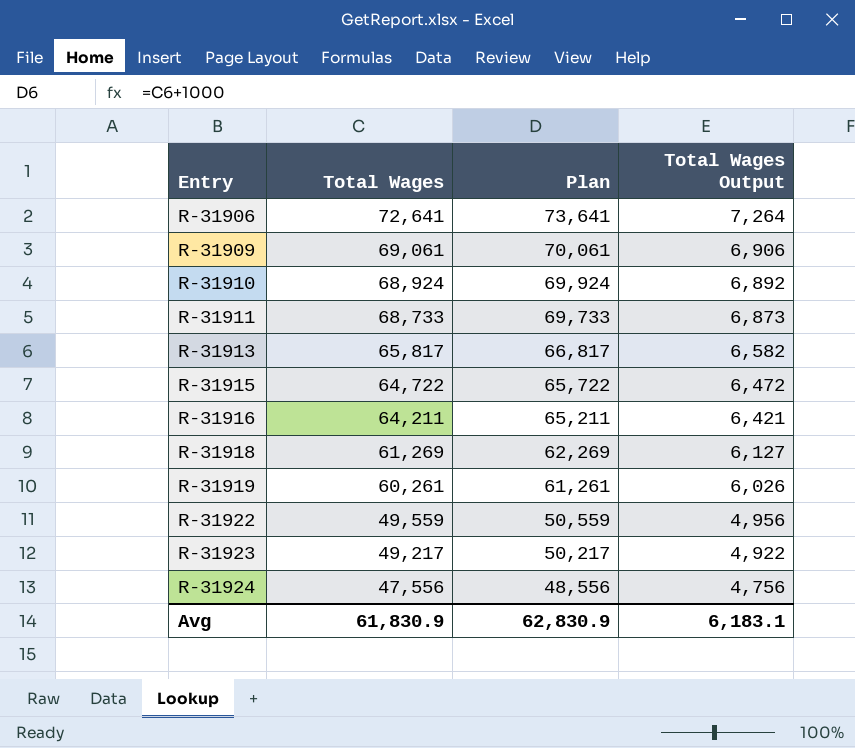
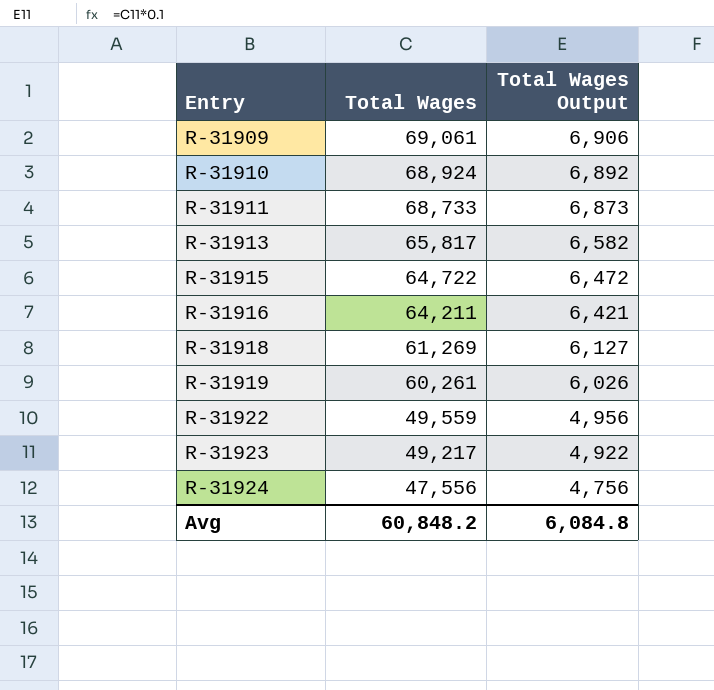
column Plan | formula: [Total Wages] + 1000 -> none
row R-31906: 72,641 | 73,641 | 7,264 -> none
Avg | Total Wages: 61,830.9 -> 60,848.2
Avg | Total Wages Output: 6,183.1 -> 6,084.8

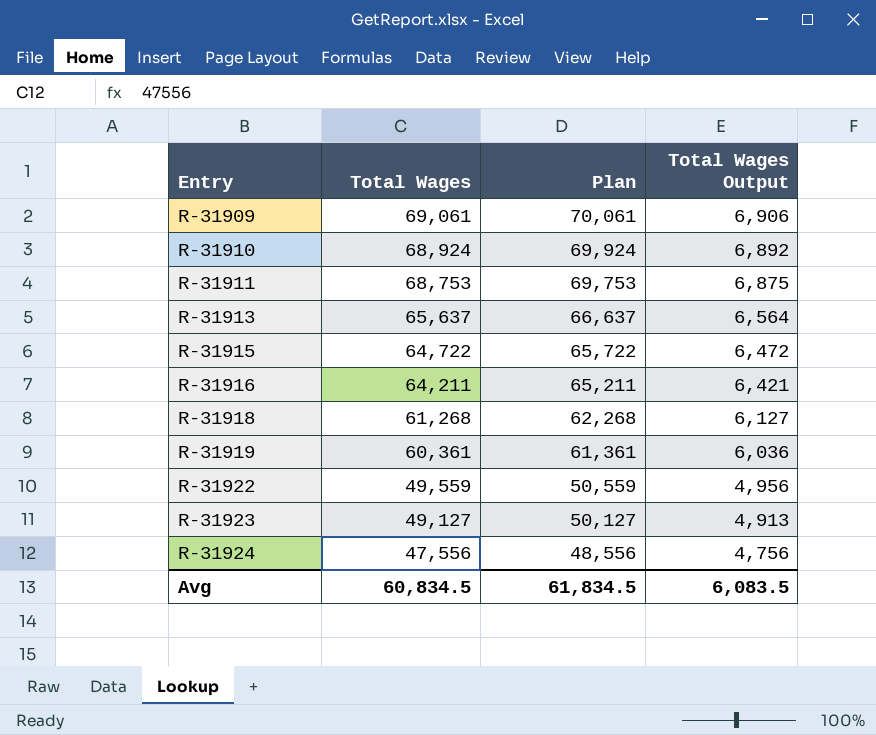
column Plan | formula: none -> [Total Wages] + 1000
R-31911 | Total Wages: 68,733 -> 68,753
R-31911 | Total Wages Output: 6,873 -> 6,875
R-31913 | Total Wages: 65,817 -> 65,637
R-31913 | Total Wages Output: 6,582 -> 6,564
R-31918 | Total Wages: 61,269 -> 61,268
R-31919 | Total Wages: 60,261 -> 60,361
R-31919 | Total Wages Output: 6,026 -> 6,036
R-31923 | Total Wages: 49,217 -> 49,127
R-31923 | Total Wages Output: 4,922 -> 4,913
Avg | Total Wages: 60,848.2 -> 60,834.5
Avg | Total Wages Output: 6,084.8 -> 6,083.5

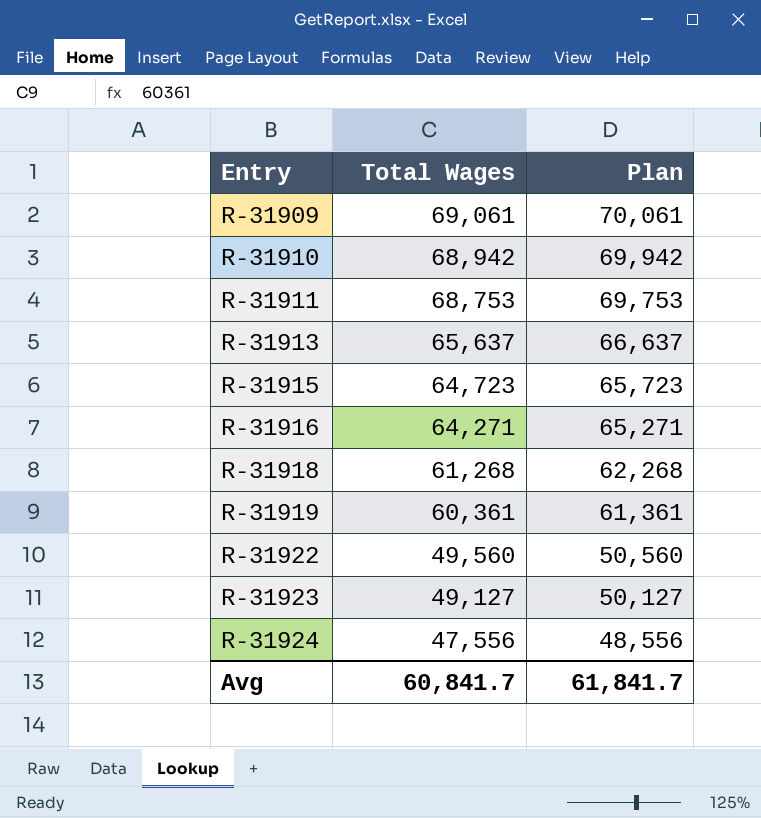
column Total Wages Output | formula: [Total Wages] * 0.1 -> none
R-31910 | Total Wages: 68,924 -> 68,942
R-31910 | Plan: 69,924 -> 69,942
R-31915 | Total Wages: 64,722 -> 64,723
R-31915 | Plan: 65,722 -> 65,723
R-31916 | Total Wages: 64,211 -> 64,271
R-31916 | Plan: 65,211 -> 65,271
R-31922 | Total Wages: 49,559 -> 49,560
R-31922 | Plan: 50,559 -> 50,560
Avg | Total Wages: 60,834.5 -> 60,841.7
Avg | Plan: 61,834.5 -> 61,841.7

